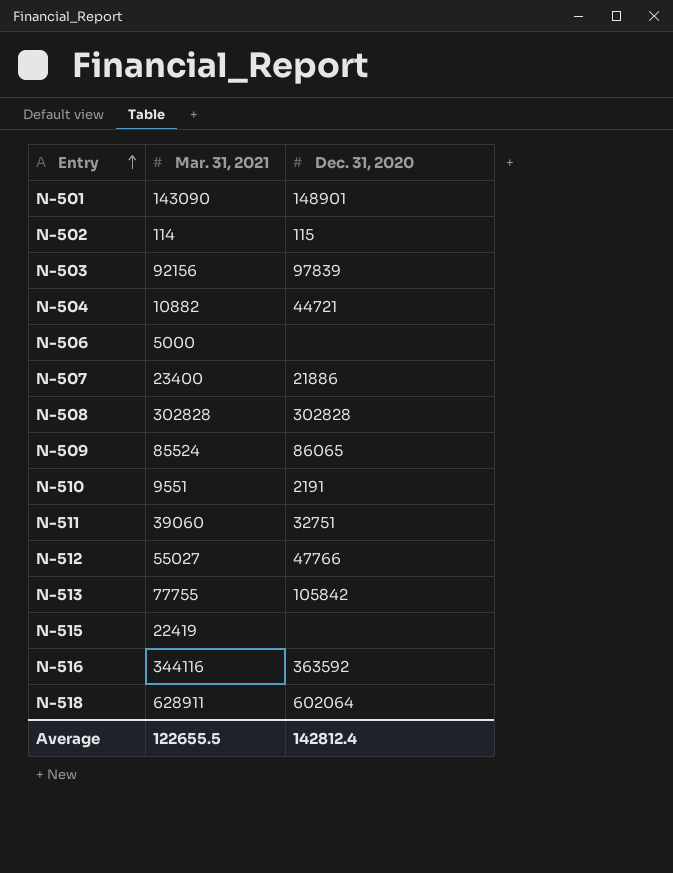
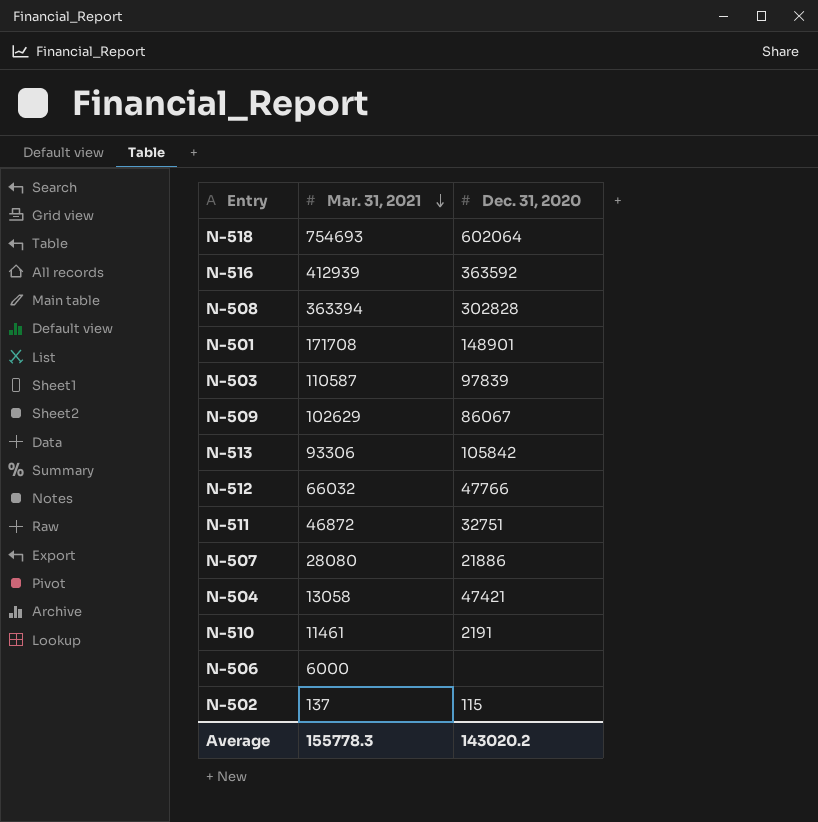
row order: Entry ascending -> Mar. 31, 2021 descending
row N-515: 22419 | none -> none
N-518 | Mar. 31, 2021: 628911 -> 754693
N-516 | Mar. 31, 2021: 344116 -> 412939
N-508 | Mar. 31, 2021: 302828 -> 363394
N-501 | Mar. 31, 2021: 143090 -> 171708
N-503 | Mar. 31, 2021: 92156 -> 110587
N-509 | Mar. 31, 2021: 85524 -> 102629
N-509 | Dec. 31, 2020: 86065 -> 86067
N-513 | Mar. 31, 2021: 77755 -> 93306
N-512 | Mar. 31, 2021: 55027 -> 66032
N-511 | Mar. 31, 2021: 39060 -> 46872
N-507 | Mar. 31, 2021: 23400 -> 28080
N-504 | Mar. 31, 2021: 10882 -> 13058
N-504 | Dec. 31, 2020: 44721 -> 47421
N-510 | Mar. 31, 2021: 9551 -> 11461
N-506 | Mar. 31, 2021: 5000 -> 6000
N-502 | Mar. 31, 2021: 114 -> 137
Average | Mar. 31, 2021: 122655.5 -> 155778.3
Average | Dec. 31, 2020: 142812.4 -> 143020.2

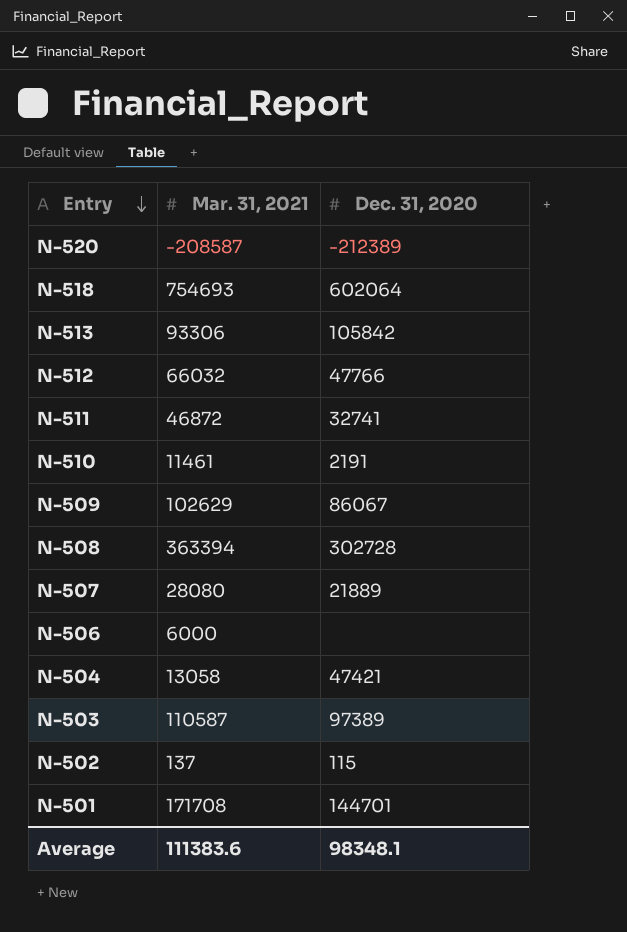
row order: Mar. 31, 2021 descending -> Entry descending
row N-516: 412939 | 363592 -> none
row N-520: none -> -208587 | -212389
N-511 | Dec. 31, 2020: 32751 -> 32741
N-508 | Dec. 31, 2020: 302828 -> 302728
N-507 | Dec. 31, 2020: 21886 -> 21889
N-503 | Dec. 31, 2020: 97839 -> 97389
N-501 | Dec. 31, 2020: 148901 -> 144701
Average | Mar. 31, 2021: 155778.3 -> 111383.6
Average | Dec. 31, 2020: 143020.2 -> 98348.1

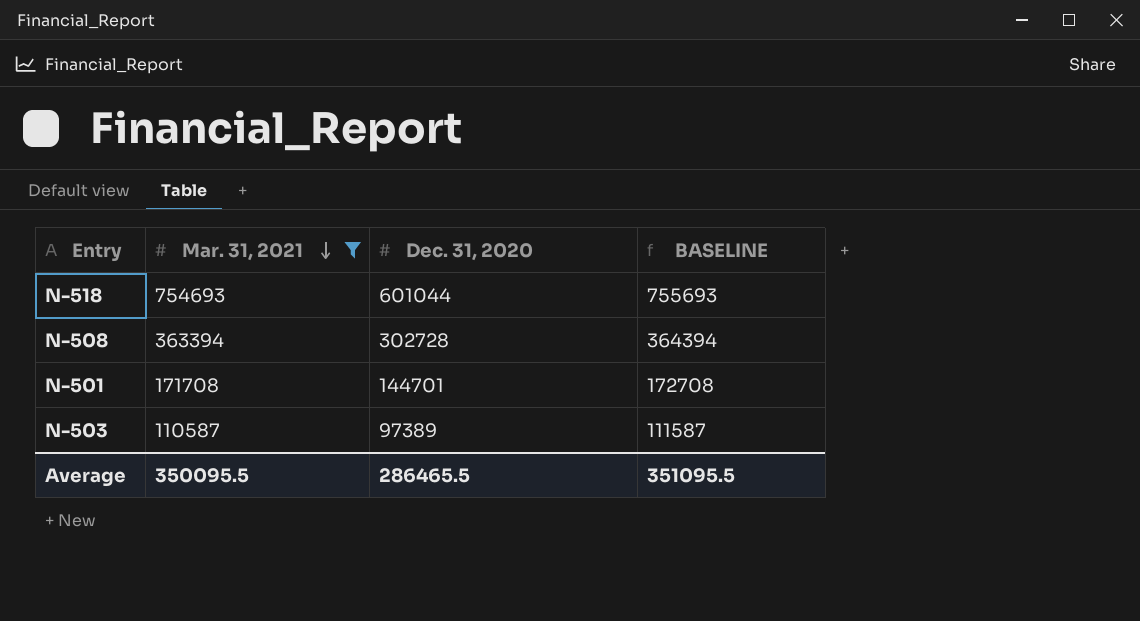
filter: none -> Mar. 31, 2021 >= 110587
row order: Entry descending -> Mar. 31, 2021 descending
column BASELINE | formula: none -> [Mar. 31, 2021] + 1000
N-518 | Dec. 31, 2020: 602064 -> 601044
Average | Mar. 31, 2021: 111383.6 -> 350095.5
Average | Dec. 31, 2020: 98348.1 -> 286465.5

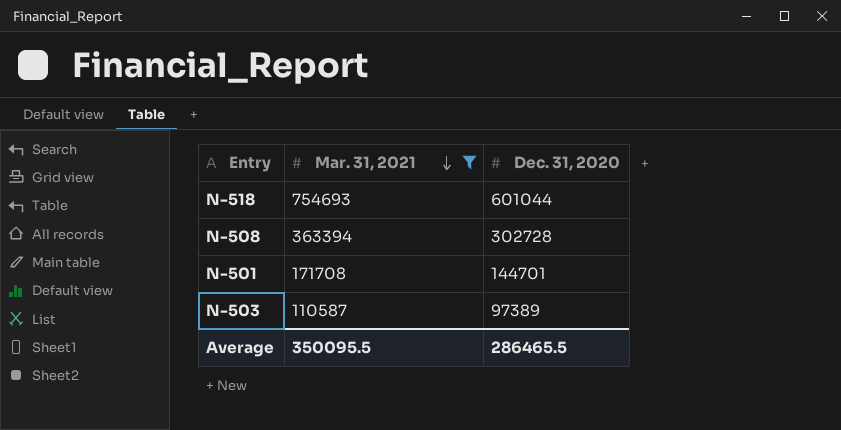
column BASELINE | formula: [Mar. 31, 2021] + 1000 -> none

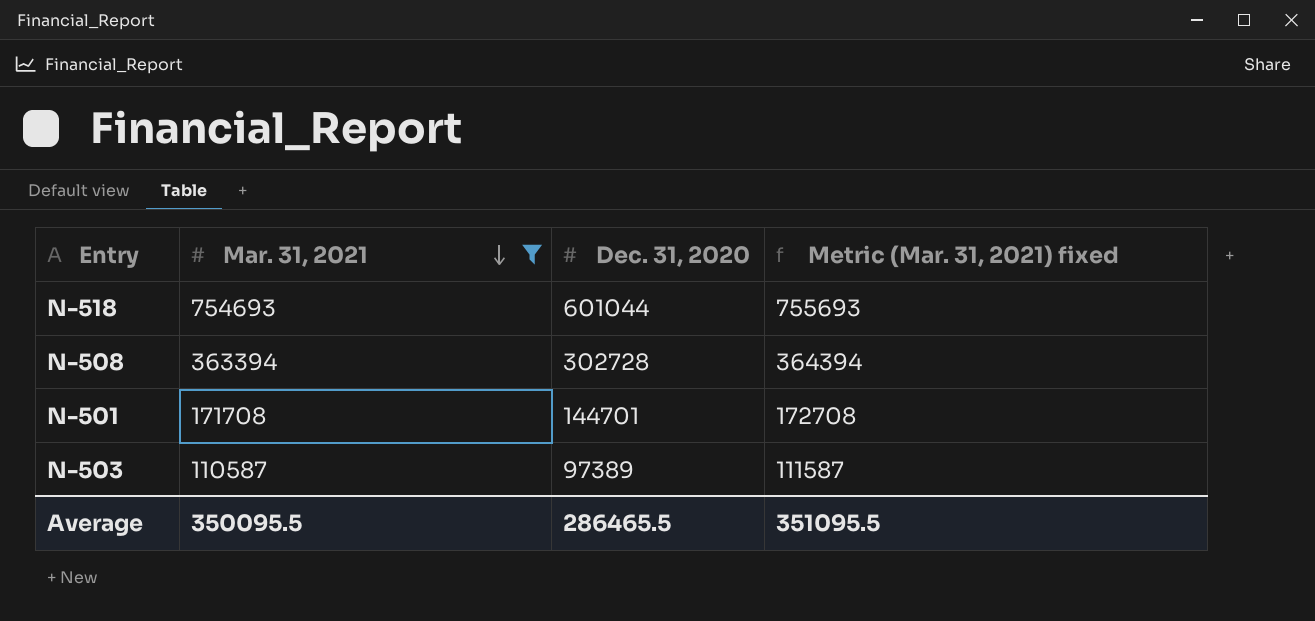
column Metric (Mar. 31, 2021) fixed | formula: none -> [Mar. 31, 2021] + 1000

